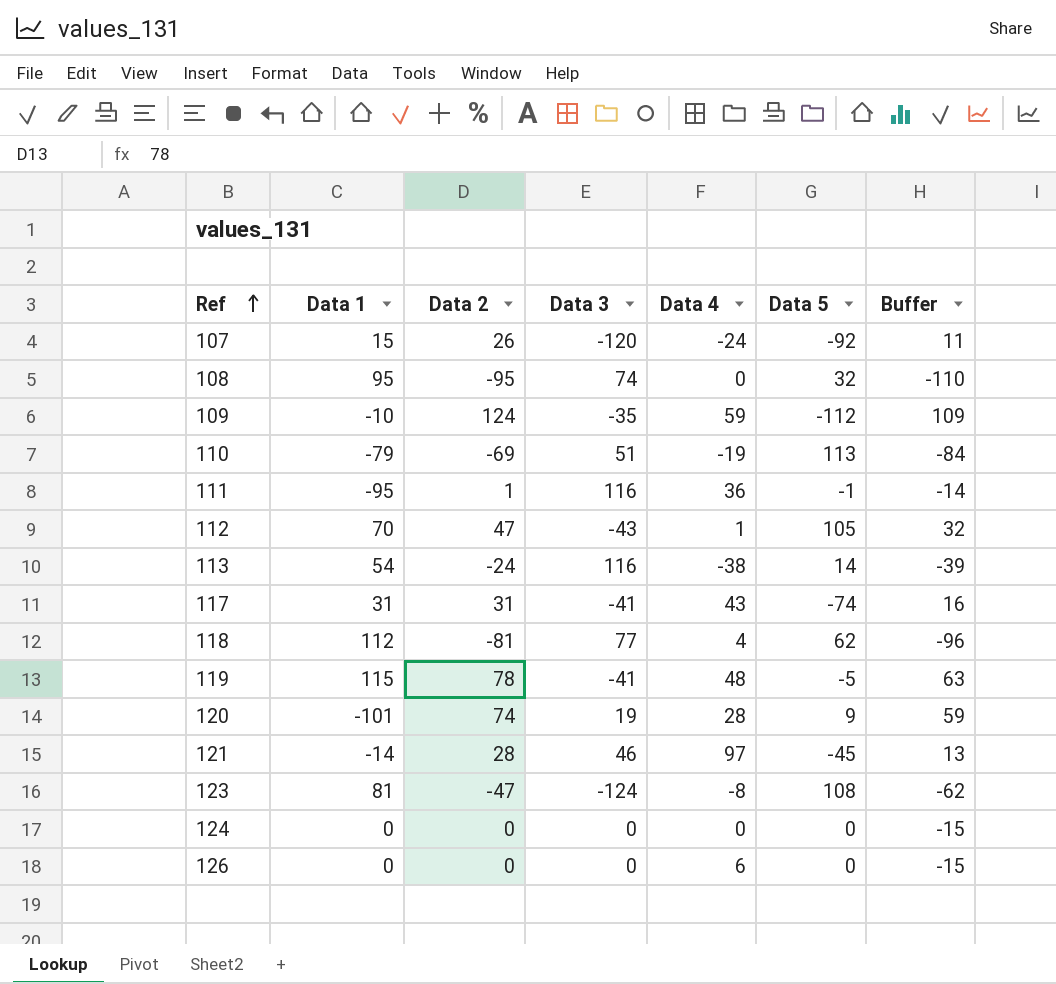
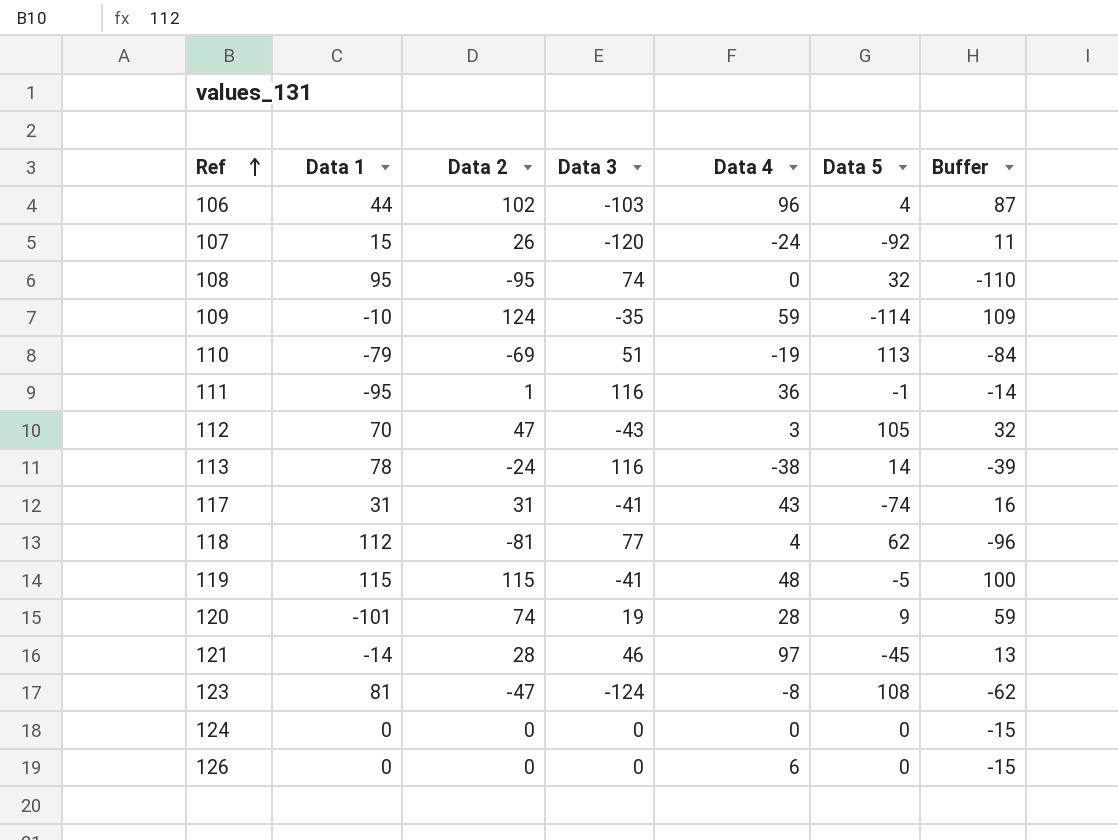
row 106: none -> 44 | 102 | -103 | 96 | 4 | 87
109 | Data 5: -112 -> -114
112 | Data 4: 1 -> 3
113 | Data 1: 54 -> 78
119 | Data 2: 78 -> 115
119 | Buffer: 63 -> 100

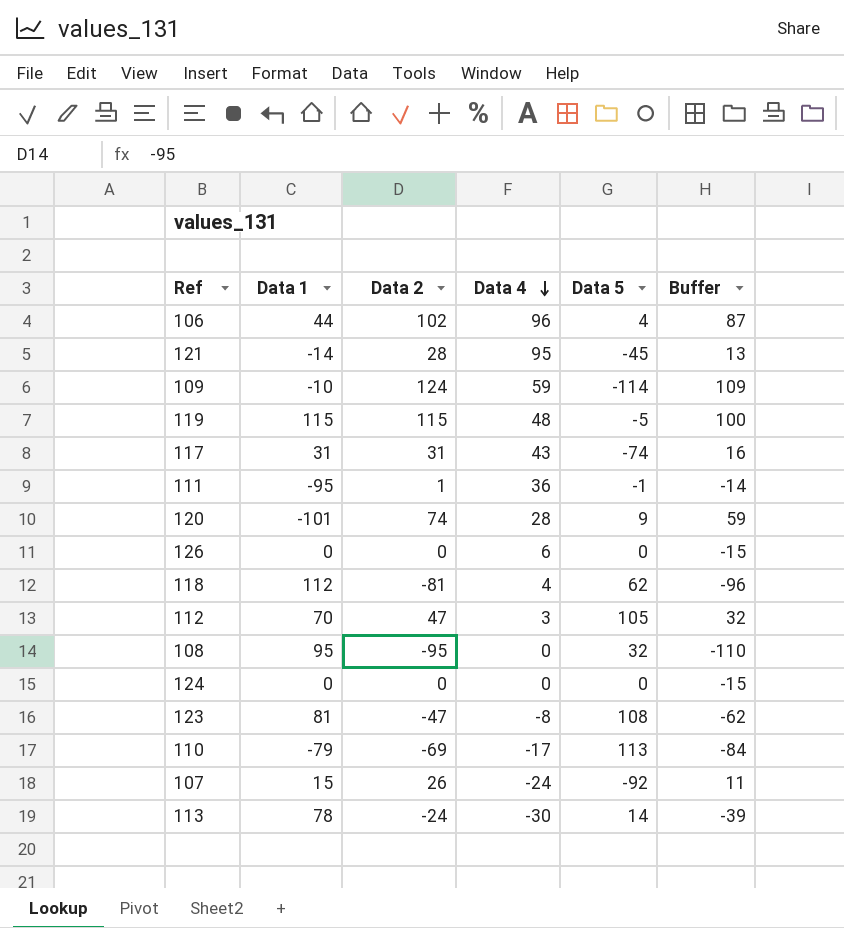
row order: Ref ascending -> Data 4 descending
column Data 3 | position: 4 -> none
121 | Data 4: 97 -> 95
110 | Data 4: -19 -> -17
113 | Data 4: -38 -> -30

